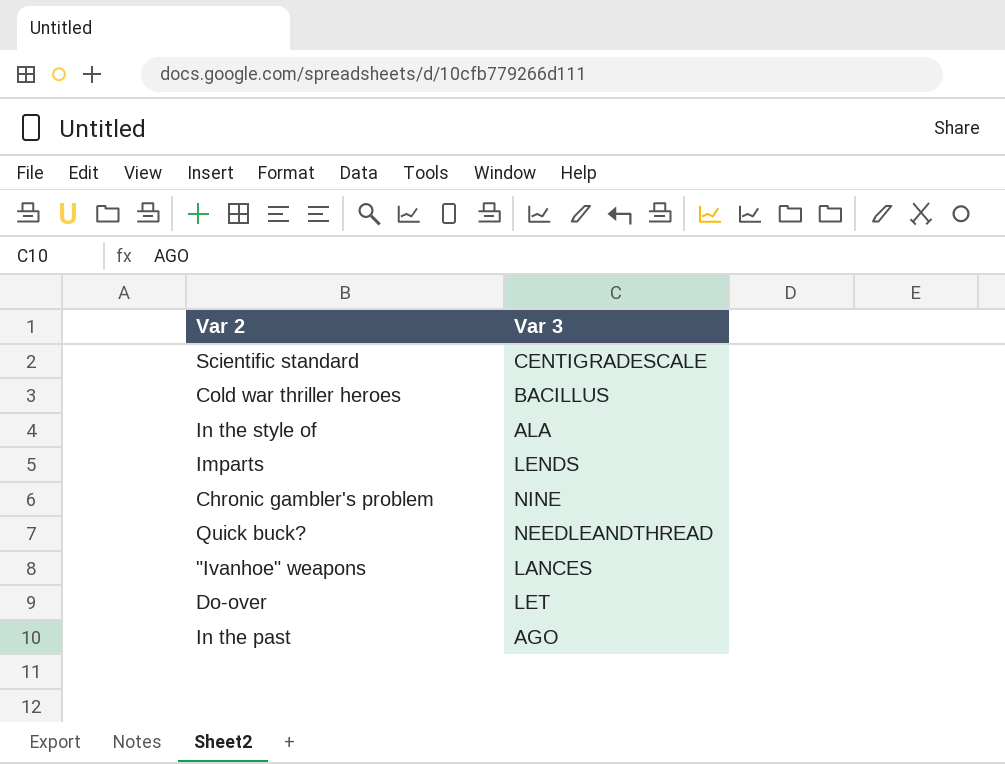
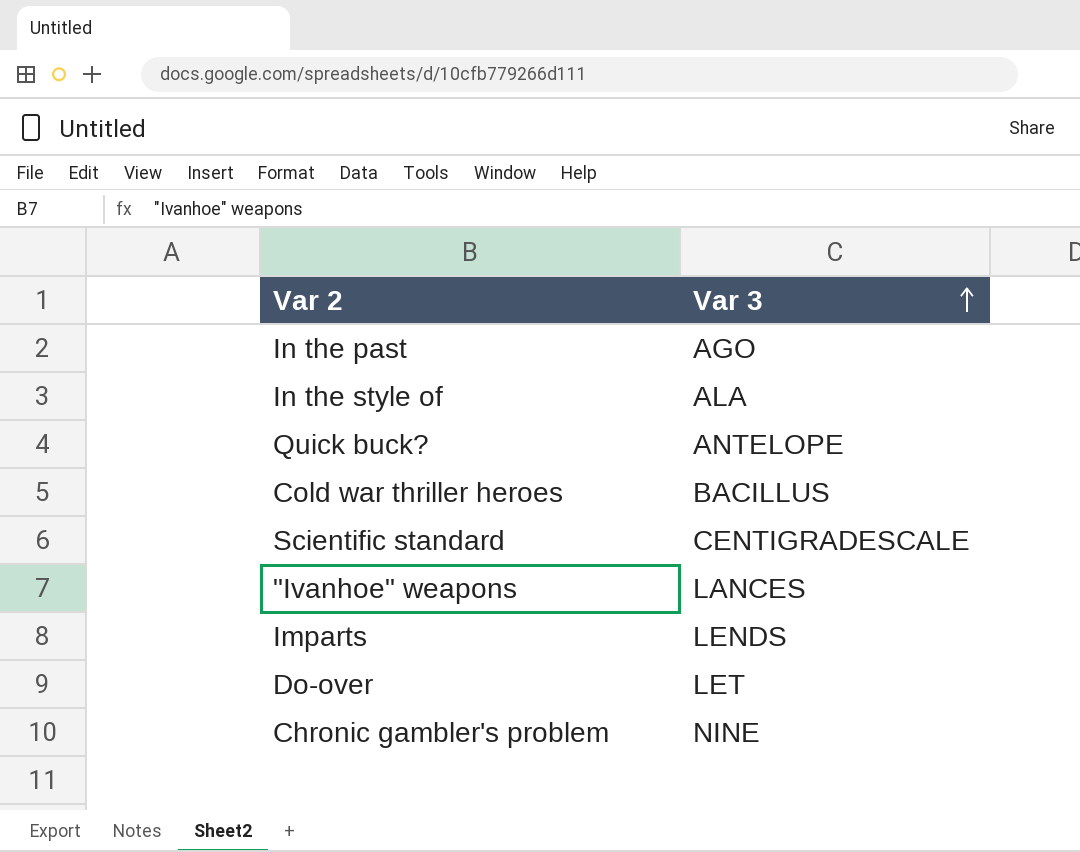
row order: none -> Var 3 ascending
Quick buck? | Var 3: NEEDLEANDTHREAD -> ANTELOPE

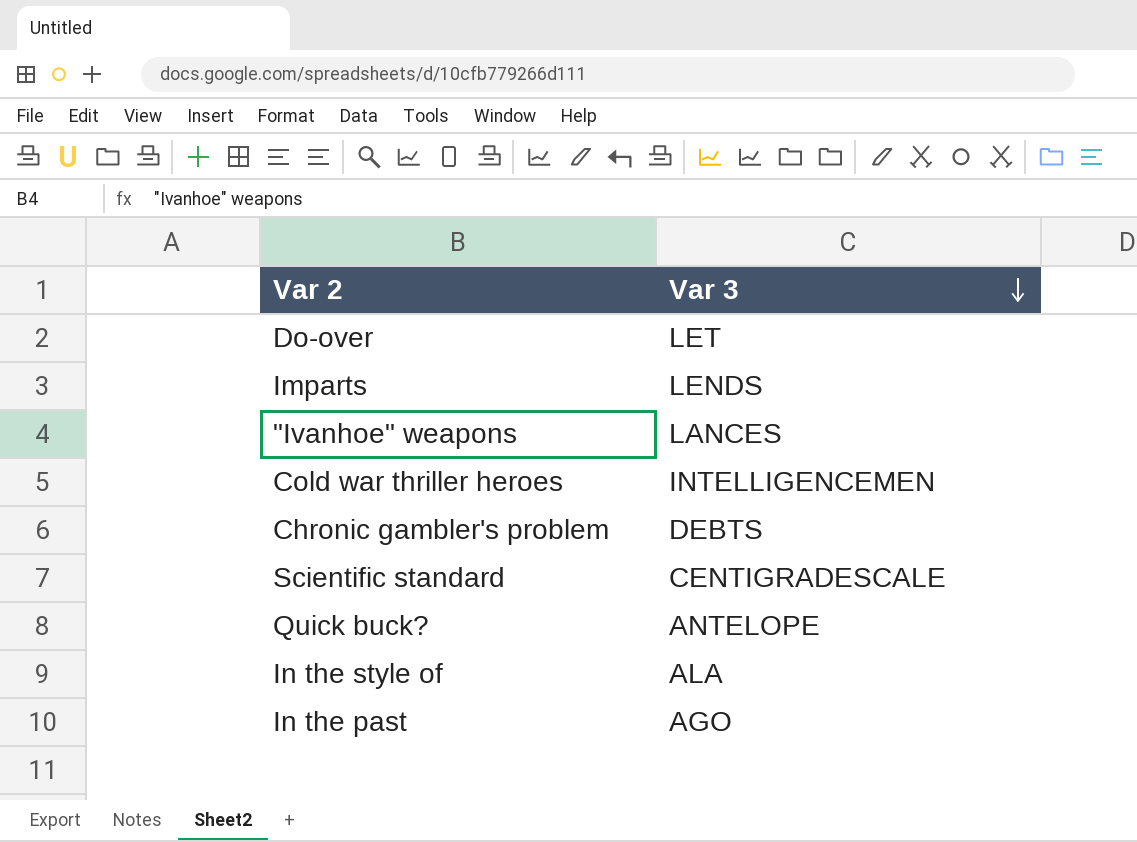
row order: Var 3 ascending -> Var 3 descending
Cold war thriller heroes | Var 3: BACILLUS -> INTELLIGENCEMEN
Chronic gambler's problem | Var 3: NINE -> DEBTS

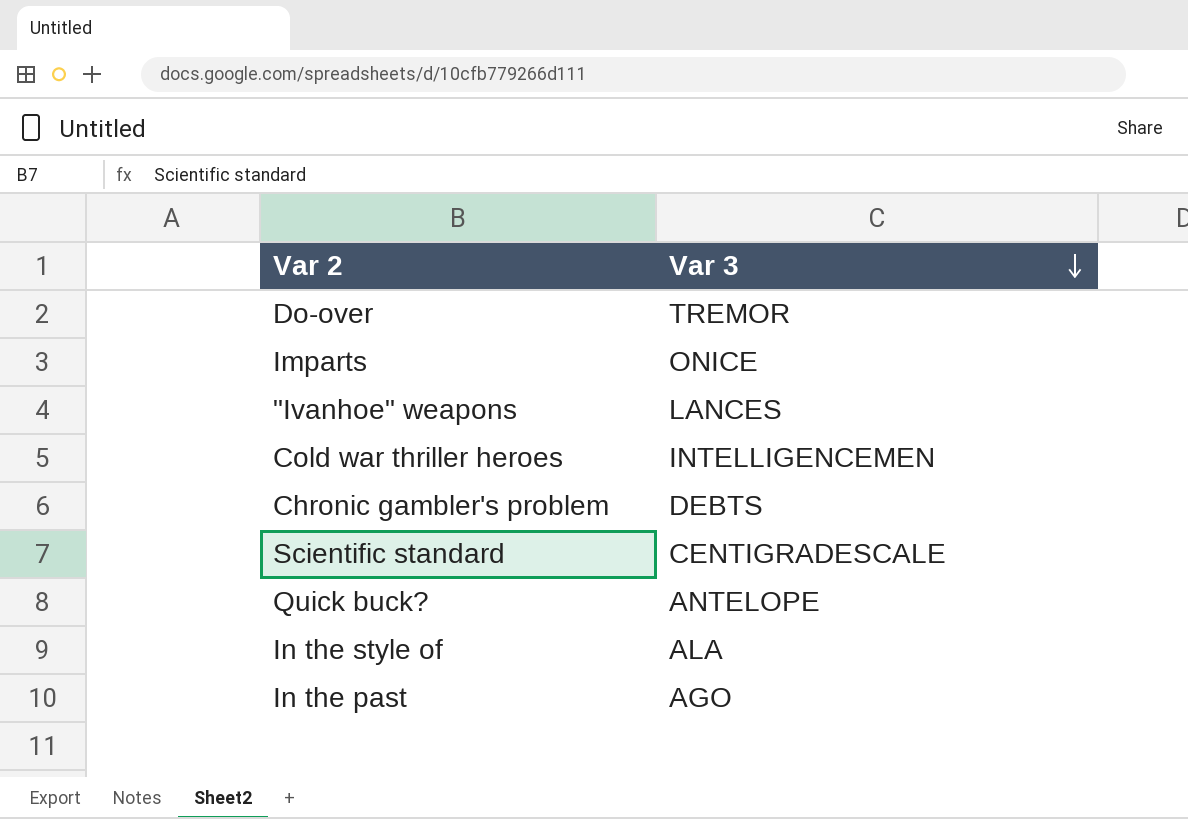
Do-over | Var 3: LET -> TREMOR
Imparts | Var 3: LENDS -> ONICE

